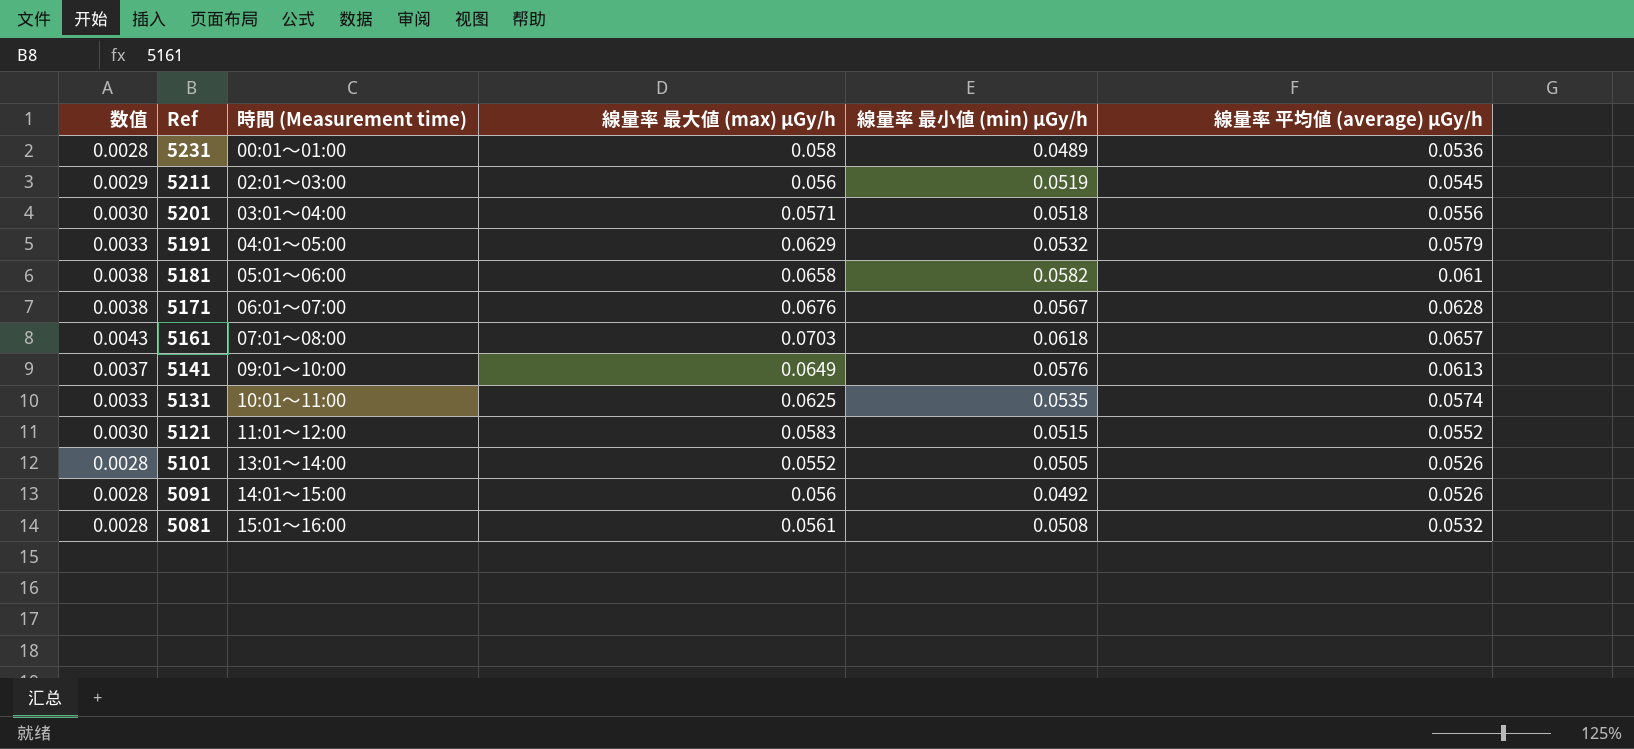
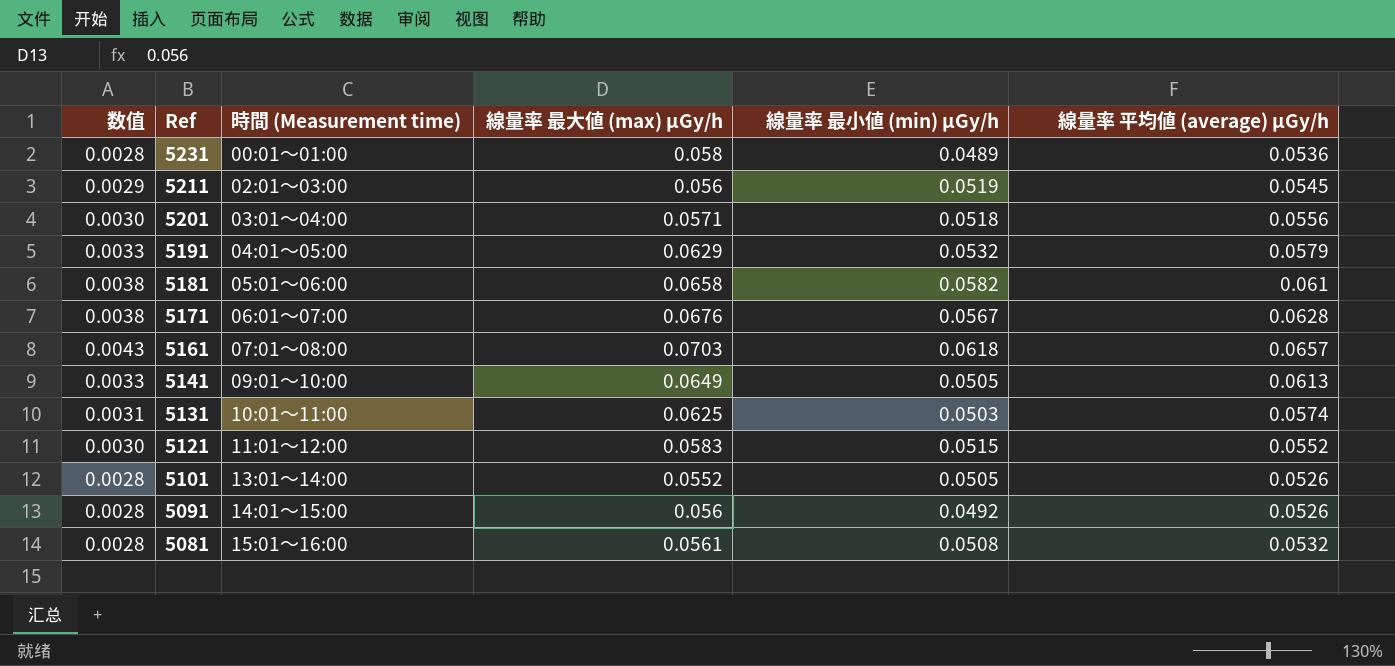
5141 | 数值: 0.0037 -> 0.0033
5141 | 線量率 最小値 (min) μGy/h: 0.0576 -> 0.0505
5131 | 数值: 0.0033 -> 0.0031
5131 | 線量率 最小値 (min) μGy/h: 0.0535 -> 0.0503

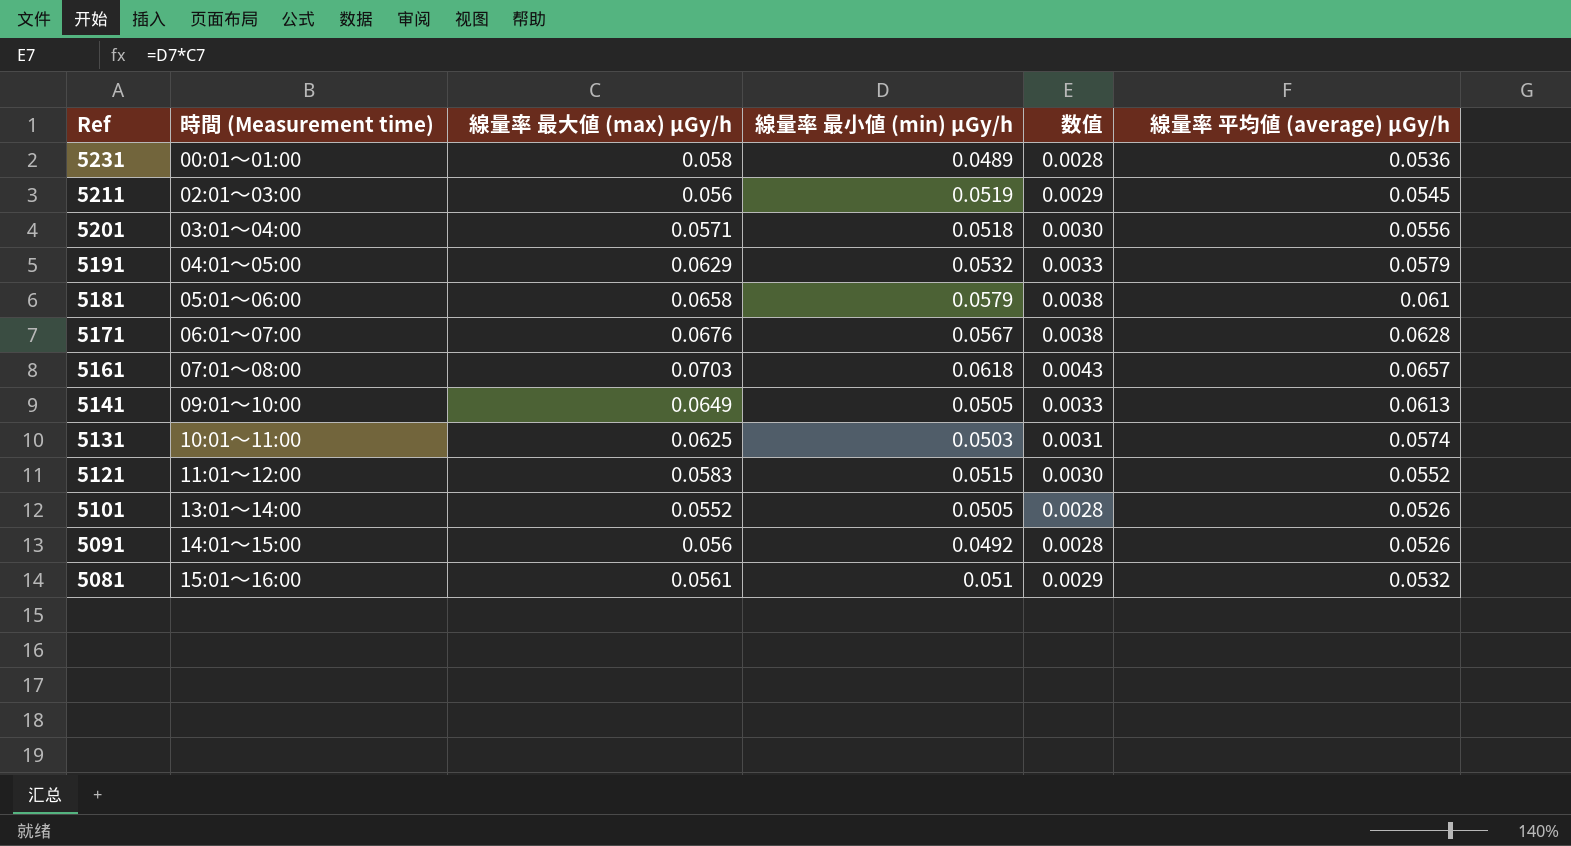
column 数值 | position: 1 -> 5
5181 | 線量率 最小値 (min) μGy/h: 0.0582 -> 0.0579
5081 | 線量率 最小値 (min) μGy/h: 0.0508 -> 0.051
5081 | 数值: 0.0028 -> 0.0029

